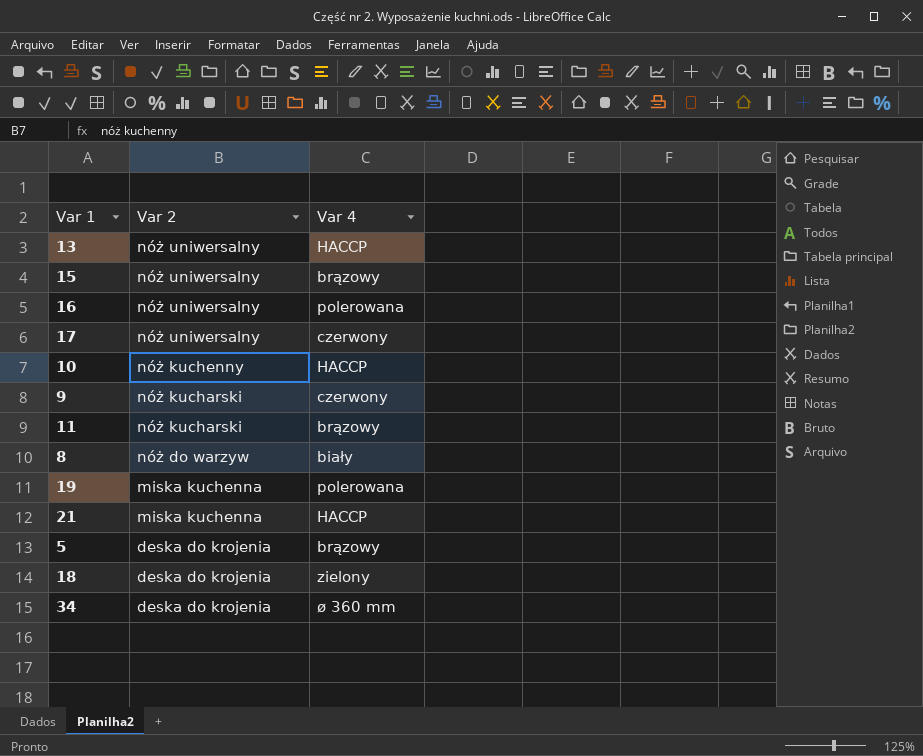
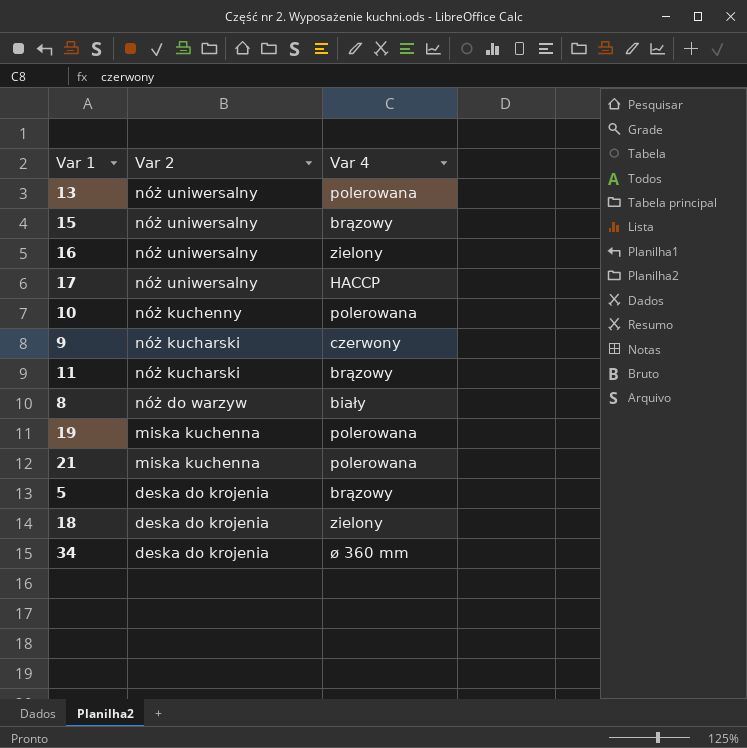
13 | Var 4: HACCP -> polerowana
16 | Var 4: polerowana -> zielony
17 | Var 4: czerwony -> HACCP
10 | Var 4: HACCP -> polerowana
21 | Var 4: HACCP -> polerowana

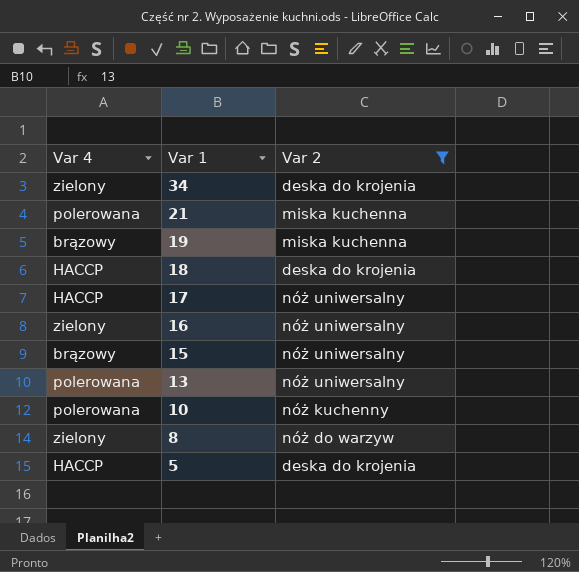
filter: none -> Var 2 != nóż kucharski
row order: Var 2 descending -> Var 1 descending
column Var 4 | position: 3 -> 1
34 | Var 4: ø 360 mm -> zielony
19 | Var 4: polerowana -> brązowy
18 | Var 4: zielony -> HACCP
8 | Var 4: biały -> zielony
5 | Var 4: brązowy -> HACCP

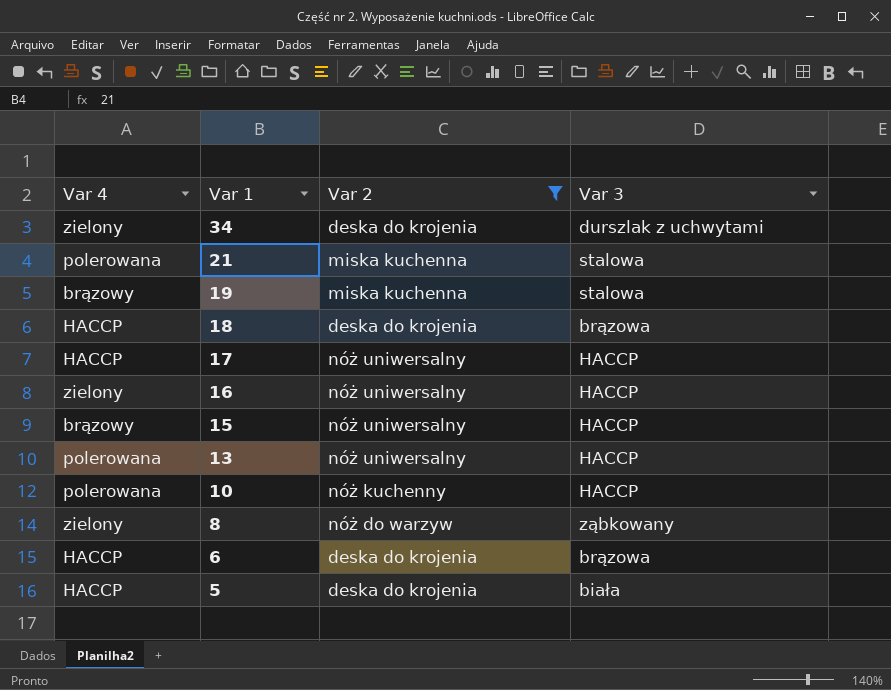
column Var 3 | position: none -> 4
row 6: none -> HACCP | deska do krojenia | brązowa

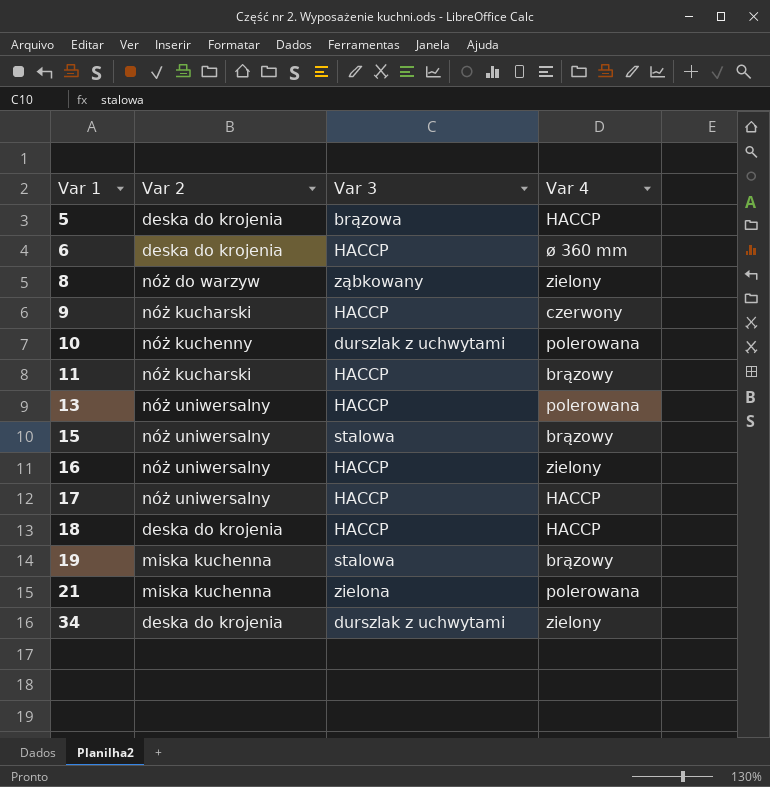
filter: Var 2 != nóż kucharski -> none
row order: Var 1 descending -> Var 1 ascending
column Var 4 | position: 1 -> 4
5 | Var 3: biała -> brązowa
6 | Var 3: brązowa -> HACCP
6 | Var 4: HACCP -> ø 360 mm
10 | Var 3: HACCP -> durszlak z uchwytami
15 | Var 3: HACCP -> stalowa
18 | Var 3: brązowa -> HACCP
21 | Var 3: stalowa -> zielona

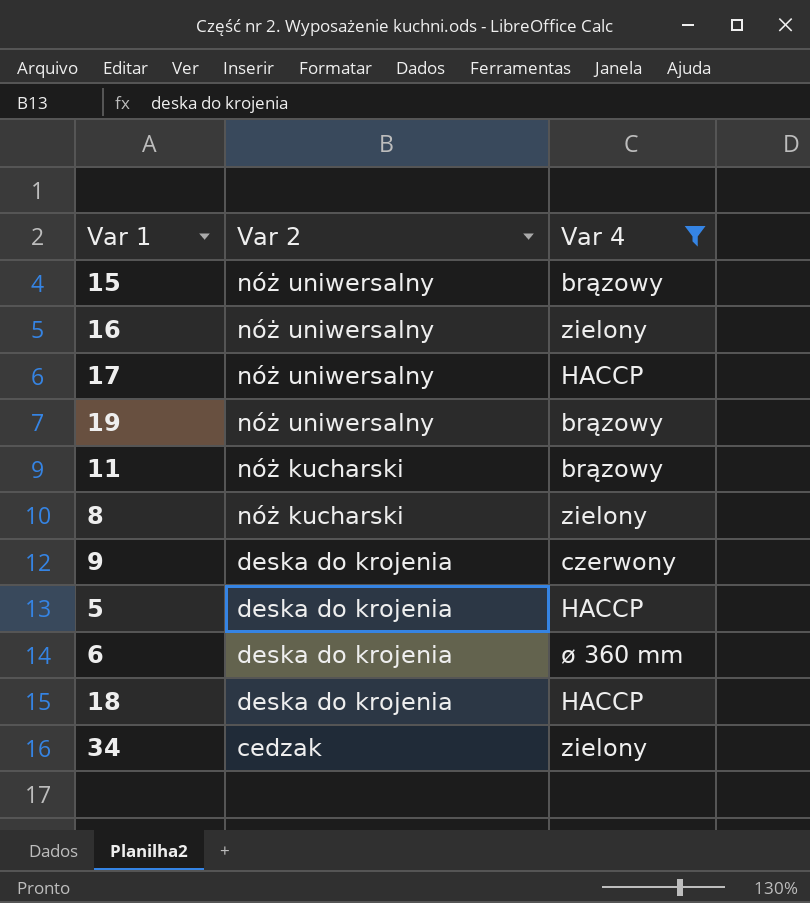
filter: none -> Var 4 != polerowana
row order: Var 1 ascending -> Var 2 descending
column Var 3 | position: 3 -> none
19 | Var 2: miska kuchenna -> nóż uniwersalny
8 | Var 2: nóż do warzyw -> nóż kucharski
9 | Var 2: nóż kucharski -> deska do krojenia
34 | Var 2: deska do krojenia -> cedzak

